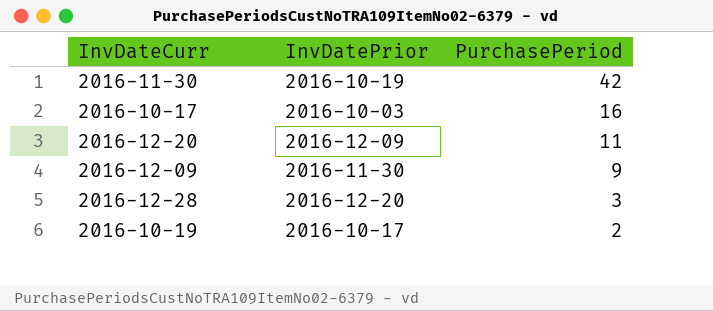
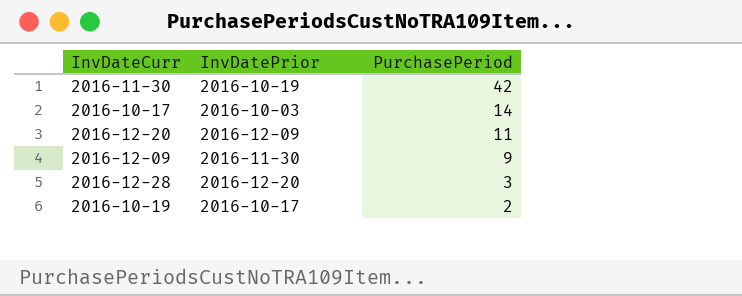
2016-10-17 | PurchasePeriod: 16 -> 14

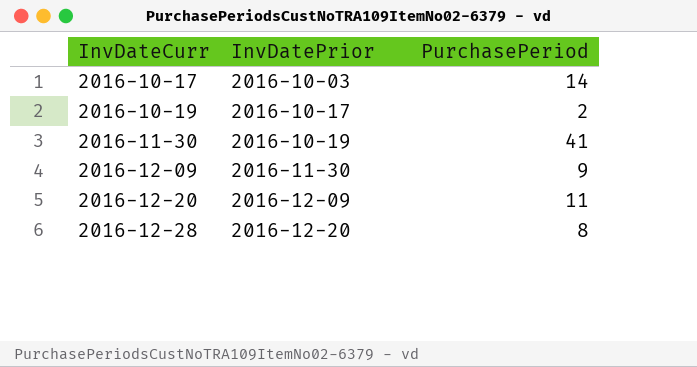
row order: PurchasePeriod descending -> InvDateCurr ascending
2016-11-30 | PurchasePeriod: 42 -> 41
2016-12-28 | PurchasePeriod: 3 -> 8

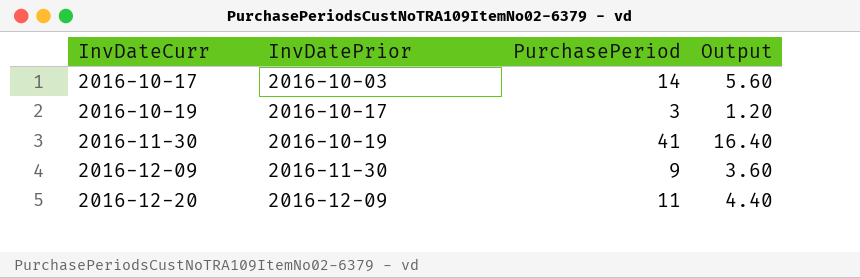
column Output | formula: none -> [PurchasePeriod] * 0.4
row 2016-12-28: 2016-12-20 | 8 -> none
2016-10-19 | PurchasePeriod: 2 -> 3

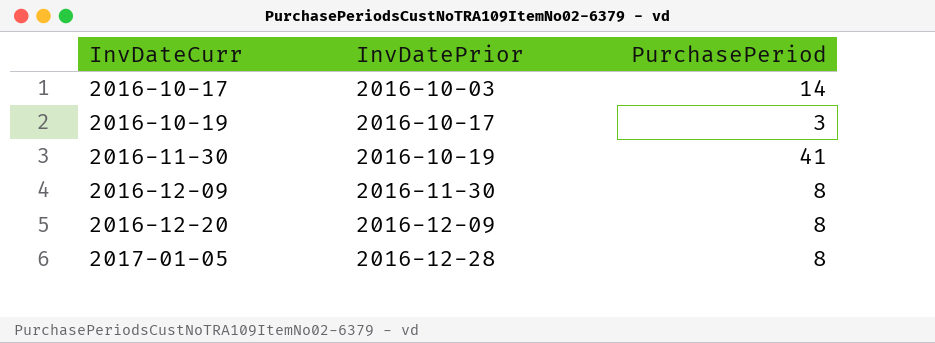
column Output | formula: [PurchasePeriod] * 0.4 -> none
2016-12-09 | PurchasePeriod: 9 -> 8
2016-12-20 | PurchasePeriod: 11 -> 8
row 2017-01-05: none -> 2016-12-28 | 8

